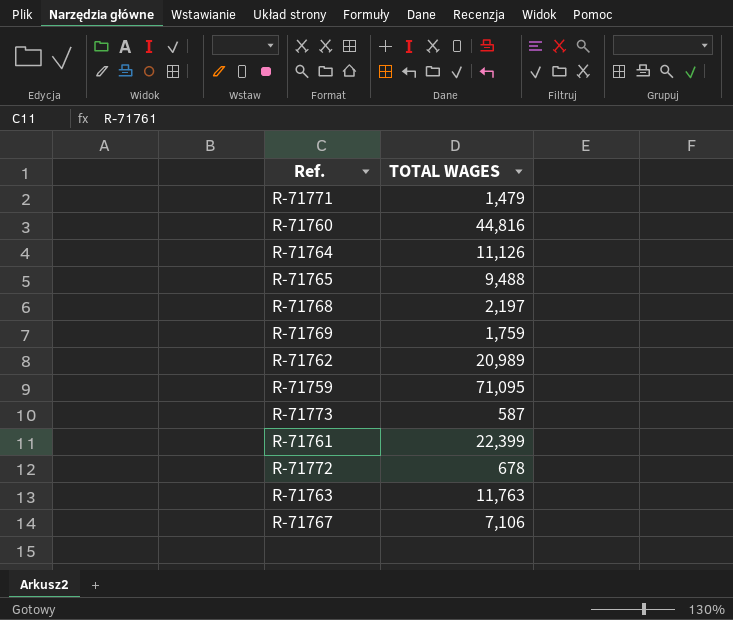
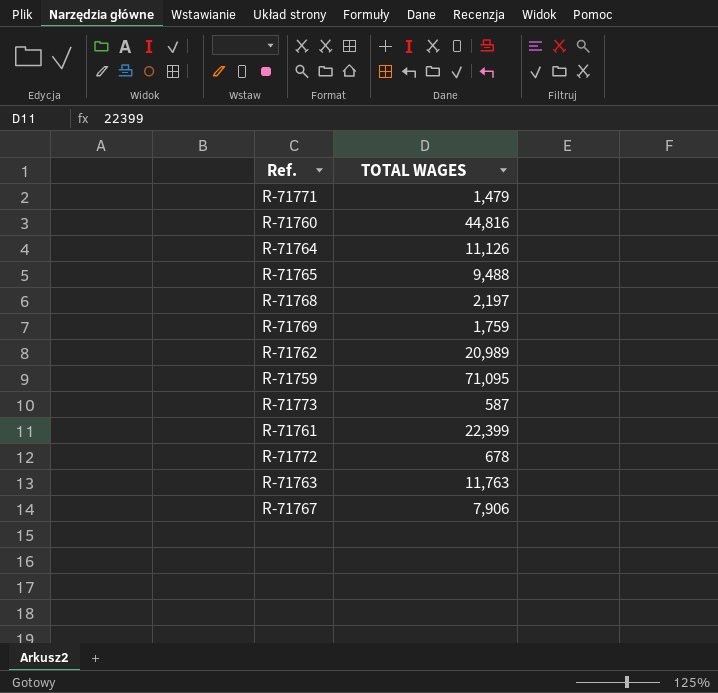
R-71767 | TOTAL WAGES: 7,106 -> 7,906

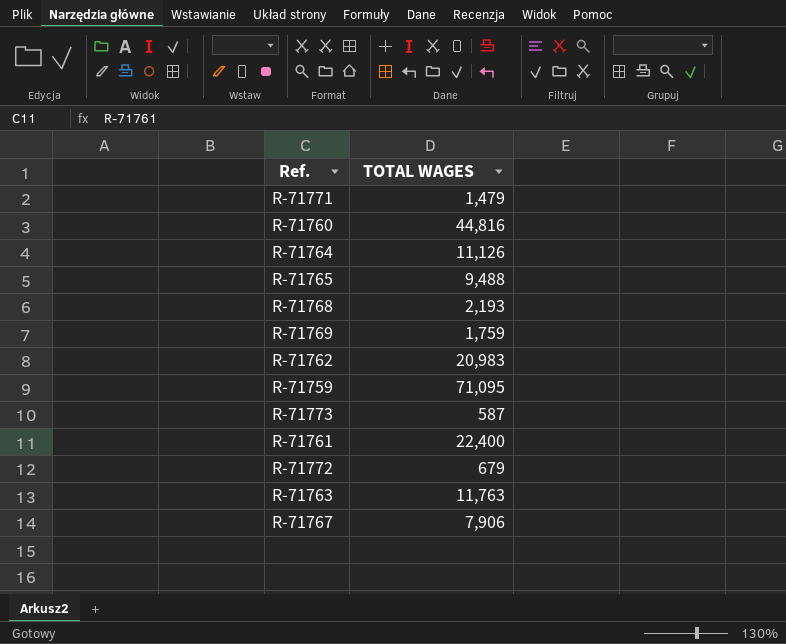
R-71768 | TOTAL WAGES: 2,197 -> 2,193
R-71762 | TOTAL WAGES: 20,989 -> 20,983
R-71761 | TOTAL WAGES: 22,399 -> 22,400
R-71772 | TOTAL WAGES: 678 -> 679

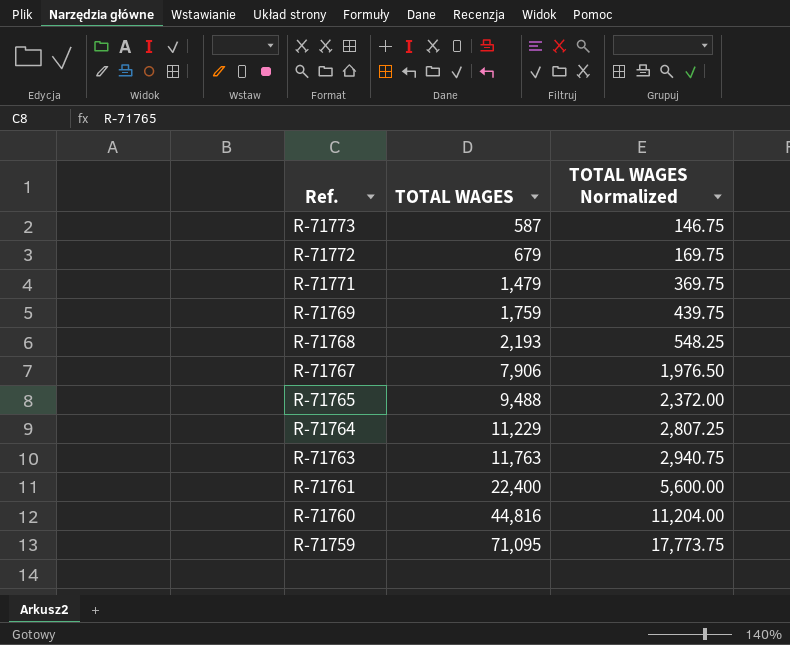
row order: none -> Ref. descending
column TOTAL WAGES Normalized | formula: none -> [TOTAL WAGES] * 0.25
row R-71762: 20,983 -> none
R-71764 | TOTAL WAGES: 11,126 -> 11,229

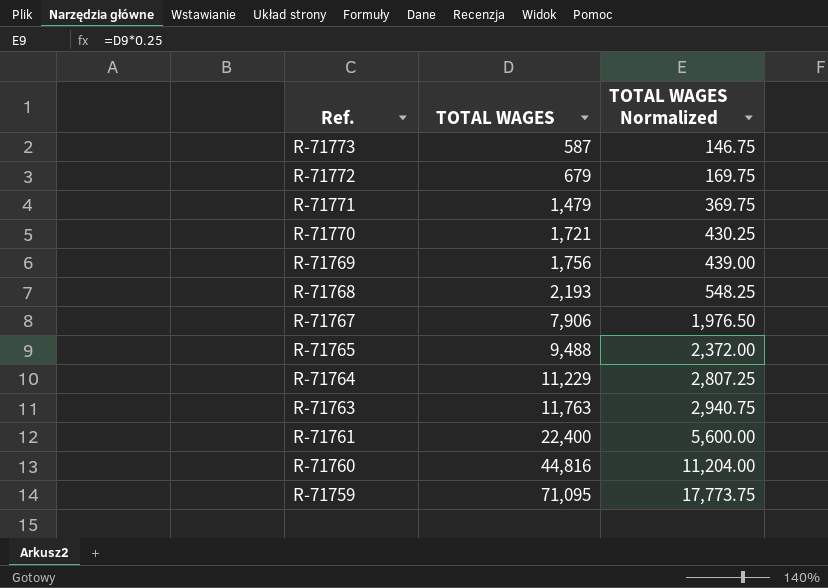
row R-71770: none -> 1,721 | 430.25
R-71769 | TOTAL WAGES: 1,759 -> 1,756
R-71769 | TOTAL WAGES Normalized: 439.75 -> 439.00

